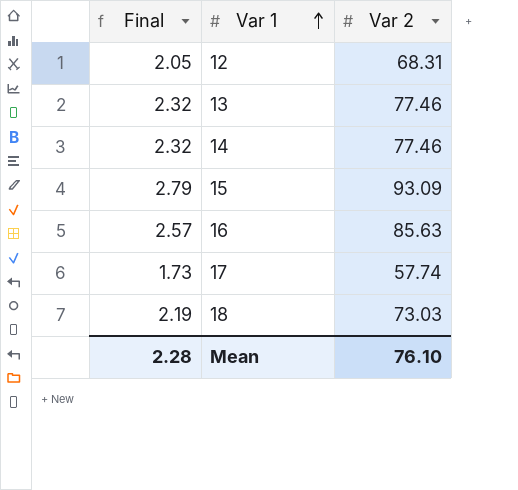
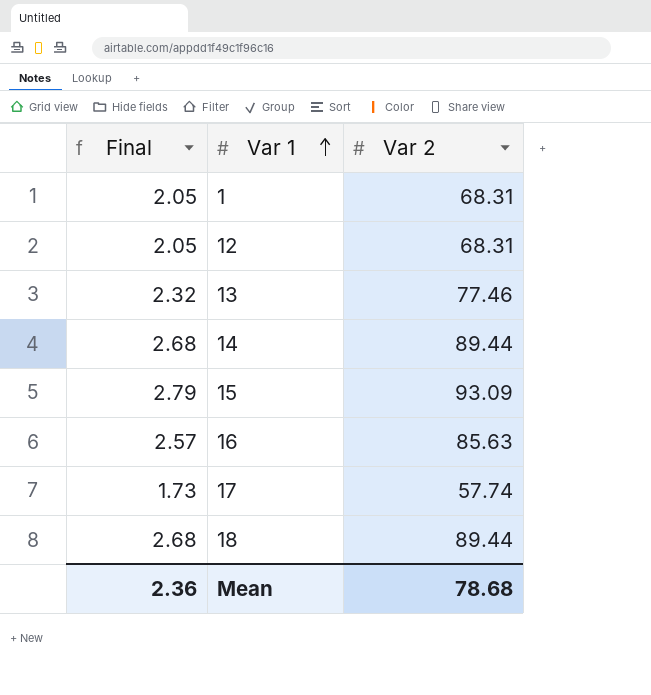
row 1: none -> 2.05 | 68.31
14 | Final: 2.32 -> 2.68
14 | Var 2: 77.46 -> 89.44
18 | Final: 2.19 -> 2.68
18 | Var 2: 73.03 -> 89.44
Mean | Final: 2.28 -> 2.36
Mean | Var 2: 76.10 -> 78.68

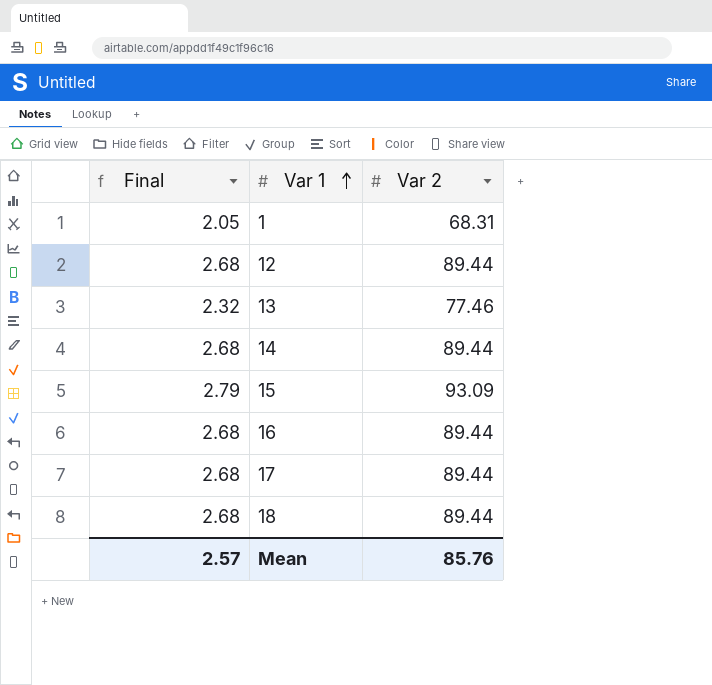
12 | Final: 2.05 -> 2.68
12 | Var 2: 68.31 -> 89.44
16 | Final: 2.57 -> 2.68
16 | Var 2: 85.63 -> 89.44
17 | Final: 1.73 -> 2.68
17 | Var 2: 57.74 -> 89.44
Mean | Final: 2.36 -> 2.57
Mean | Var 2: 78.68 -> 85.76

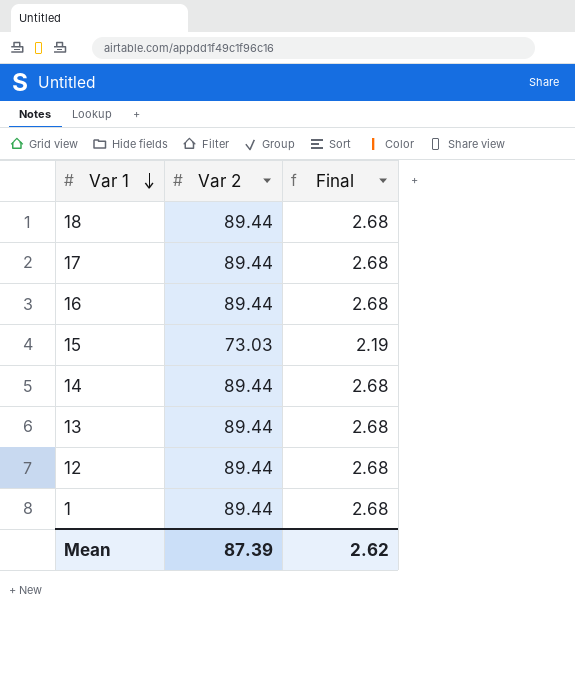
row order: Var 1 ascending -> Var 1 descending
column Final | position: 1 -> 3
15 | Var 2: 93.09 -> 73.03
15 | Final: 2.79 -> 2.19
13 | Var 2: 77.46 -> 89.44
13 | Final: 2.32 -> 2.68
1 | Var 2: 68.31 -> 89.44
1 | Final: 2.05 -> 2.68
Mean | Var 2: 85.76 -> 87.39
Mean | Final: 2.57 -> 2.62

